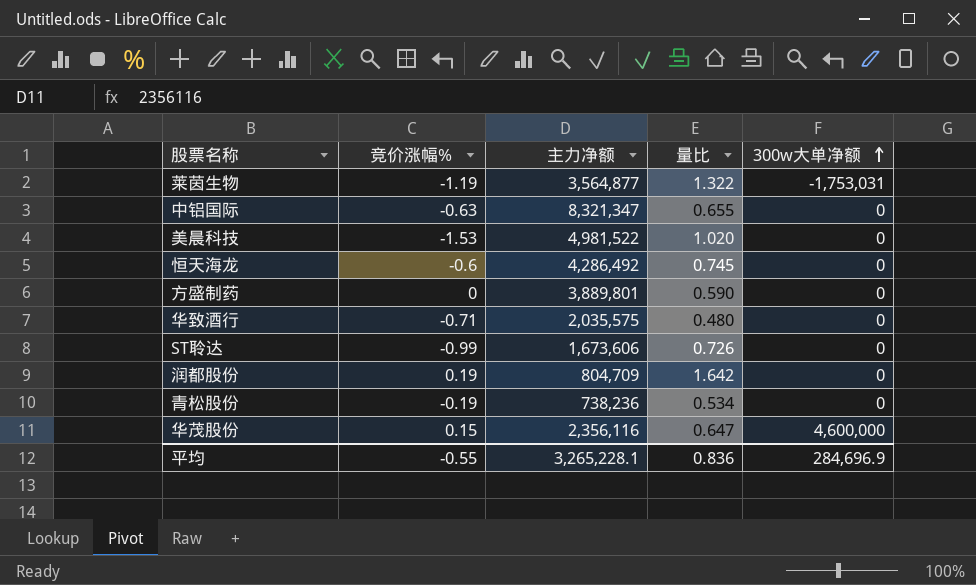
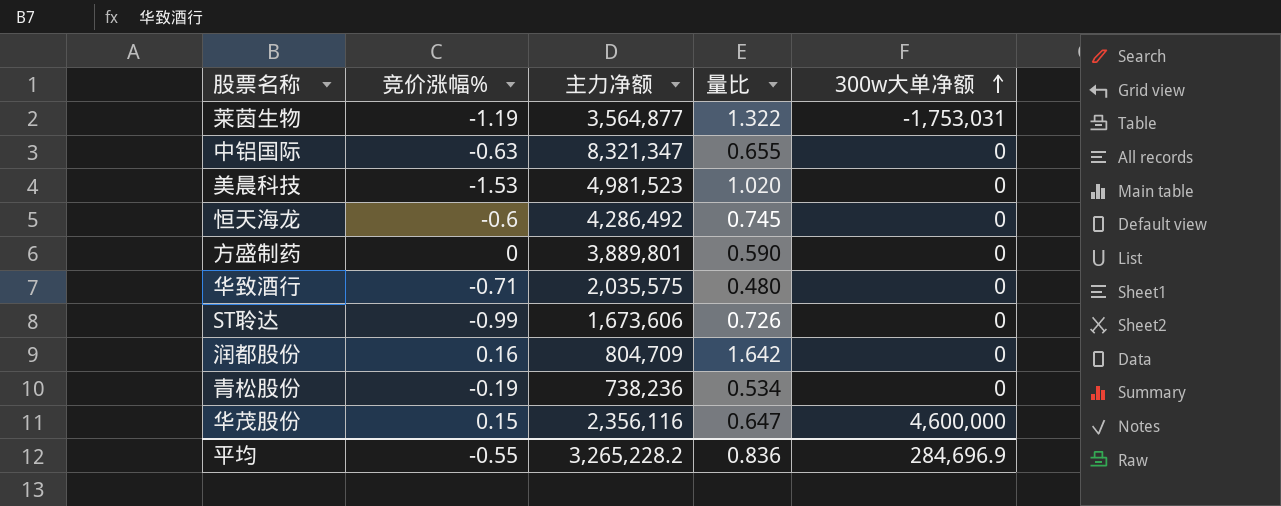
美晨科技 | 主力净额: 4,981,522 -> 4,981,523
润都股份 | 竞价涨幅%: 0.19 -> 0.16
平均 | 主力净额: 3,265,228.1 -> 3,265,228.2

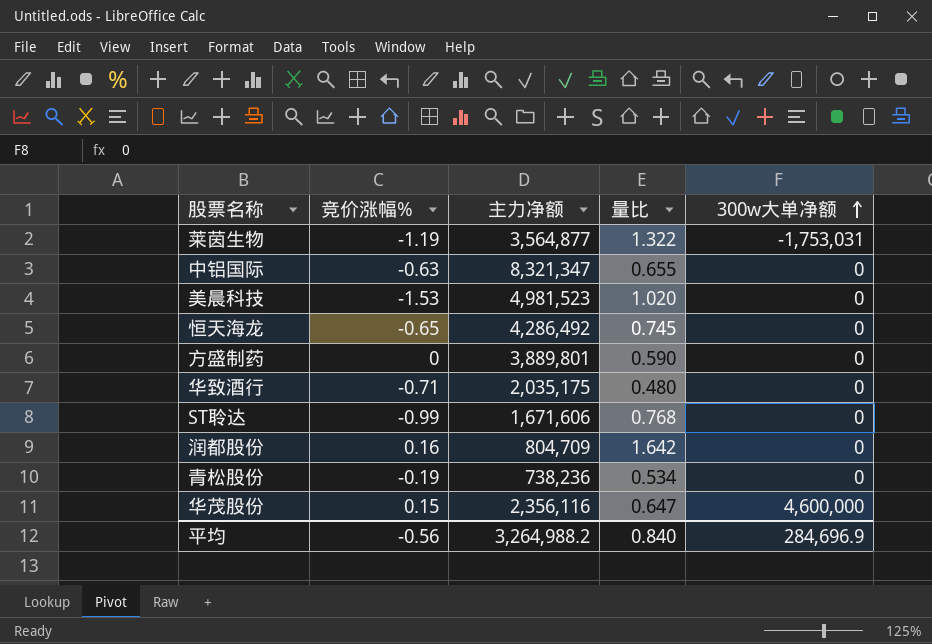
恒天海龙 | 竞价涨幅%: -0.6 -> -0.65
华致酒行 | 主力净额: 2,035,575 -> 2,035,175
ST聆达 | 主力净额: 1,673,606 -> 1,671,606
ST聆达 | 量比: 0.726 -> 0.768
平均 | 竞价涨幅%: -0.55 -> -0.56
平均 | 主力净额: 3,265,228.2 -> 3,264,988.2
平均 | 量比: 0.836 -> 0.840

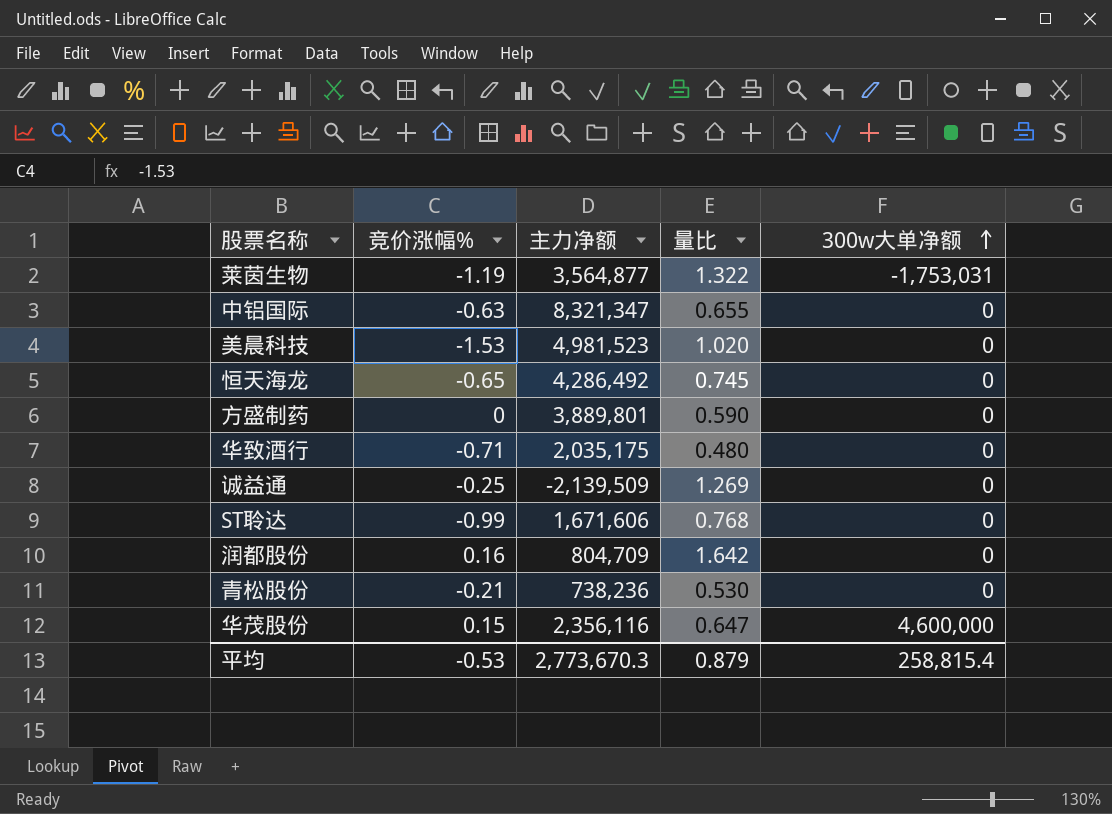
row 诚益通: none -> -0.25 | -2,139,509 | 1.269 | 0
青松股份 | 竞价涨幅%: -0.19 -> -0.21
青松股份 | 量比: 0.534 -> 0.530
平均 | 竞价涨幅%: -0.56 -> -0.53
平均 | 主力净额: 3,264,988.2 -> 2,773,670.3
平均 | 量比: 0.840 -> 0.879
平均 | 300w大单净额: 284,696.9 -> 258,815.4

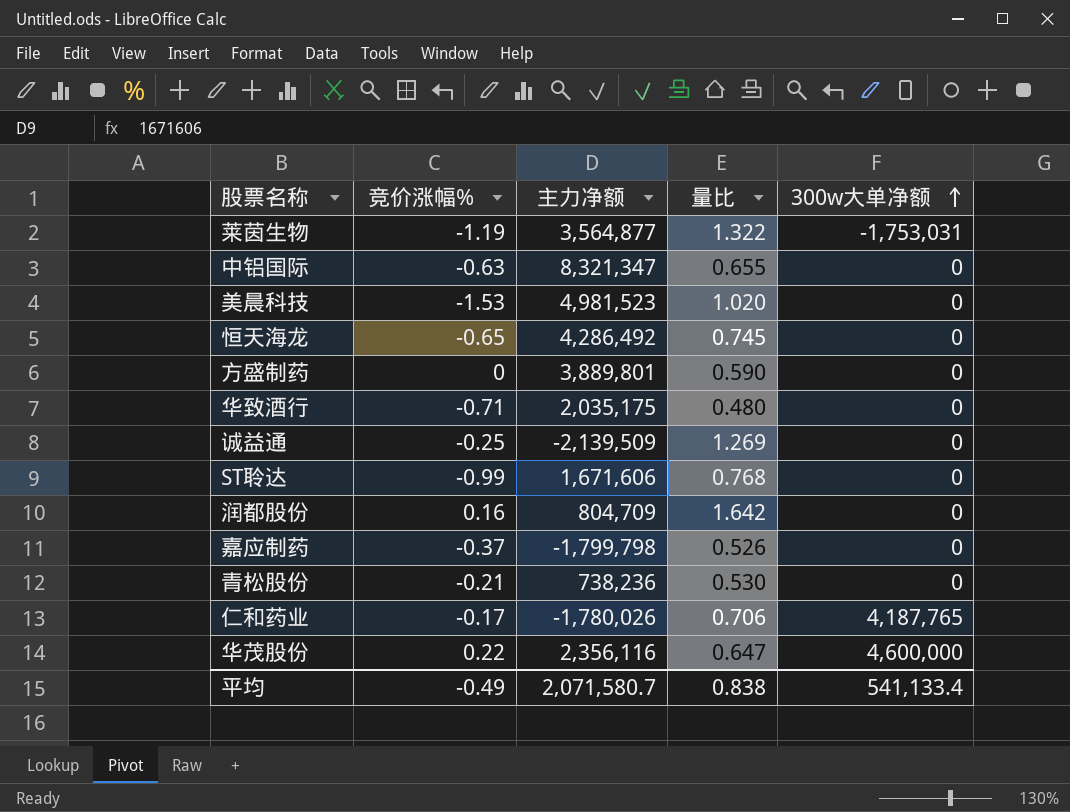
row 嘉应制药: none -> -0.37 | -1,799,798 | 0.526 | 0
row 仁和药业: none -> -0.17 | -1,780,026 | 0.706 | 4,187,765
华茂股份 | 竞价涨幅%: 0.15 -> 0.22
平均 | 竞价涨幅%: -0.53 -> -0.49
平均 | 主力净额: 2,773,670.3 -> 2,071,580.7
平均 | 量比: 0.879 -> 0.838
平均 | 300w大单净额: 258,815.4 -> 541,133.4

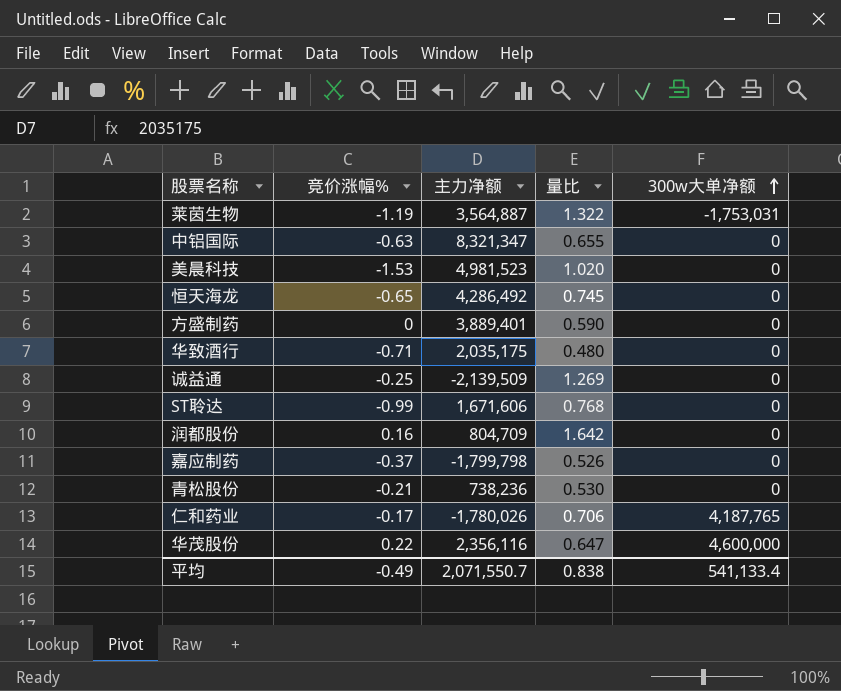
莱茵生物 | 主力净额: 3,564,877 -> 3,564,887
方盛制药 | 主力净额: 3,889,801 -> 3,889,401
平均 | 主力净额: 2,071,580.7 -> 2,071,550.7

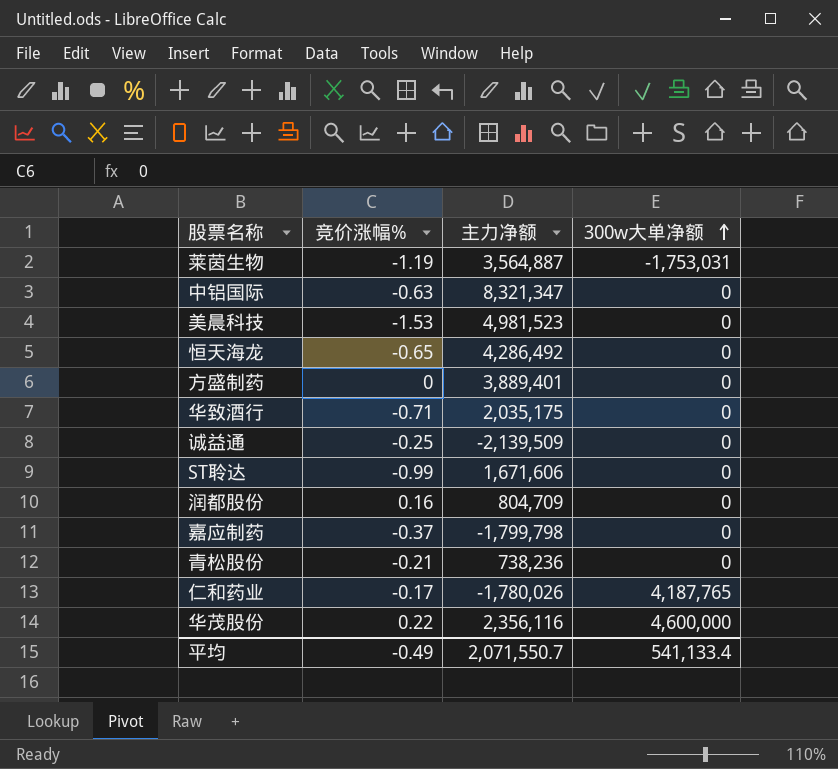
column 量比 | position: 4 -> none

